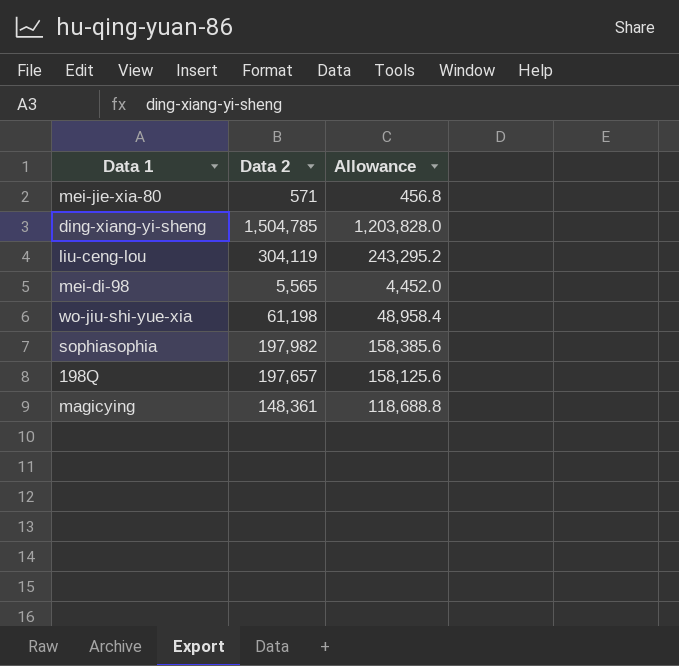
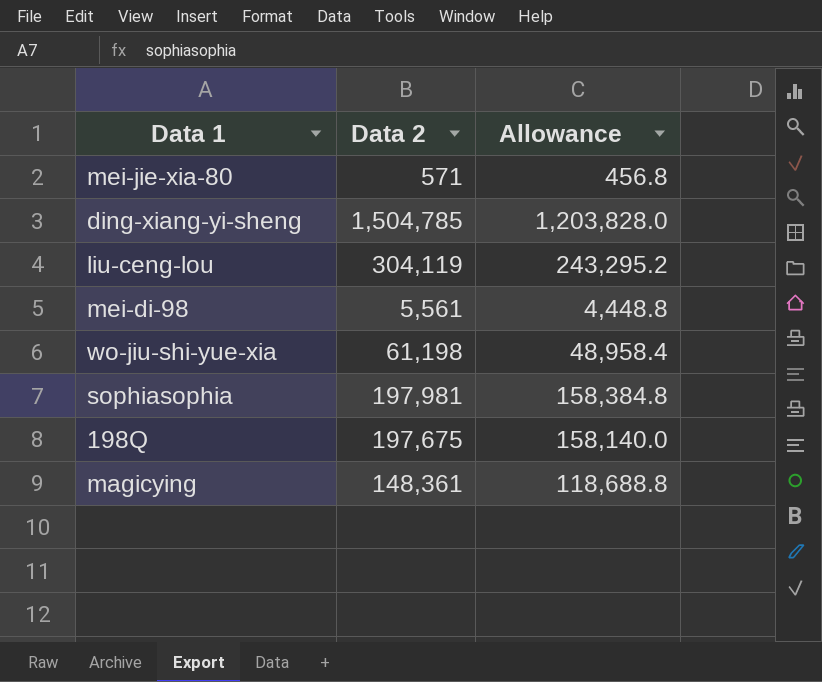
mei-di-98 | Data 2: 5,565 -> 5,561
mei-di-98 | Allowance: 4,452.0 -> 4,448.8
sophiasophia | Data 2: 197,982 -> 197,981
sophiasophia | Allowance: 158,385.6 -> 158,384.8
198Q | Data 2: 197,657 -> 197,675
198Q | Allowance: 158,125.6 -> 158,140.0

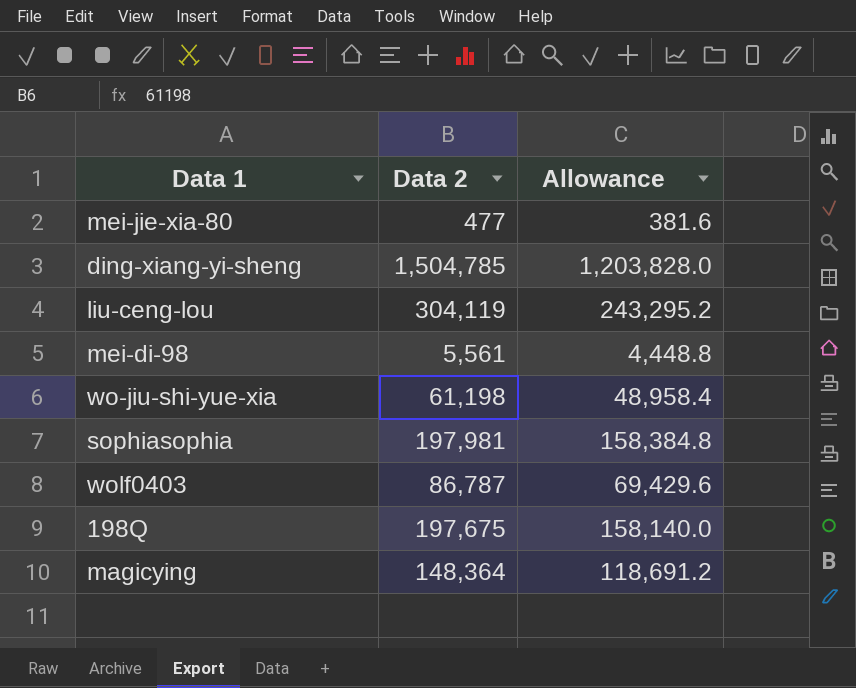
mei-jie-xia-80 | Data 2: 571 -> 477
mei-jie-xia-80 | Allowance: 456.8 -> 381.6
row wolf0403: none -> 86,787 | 69,429.6
magicying | Data 2: 148,361 -> 148,364
magicying | Allowance: 118,688.8 -> 118,691.2

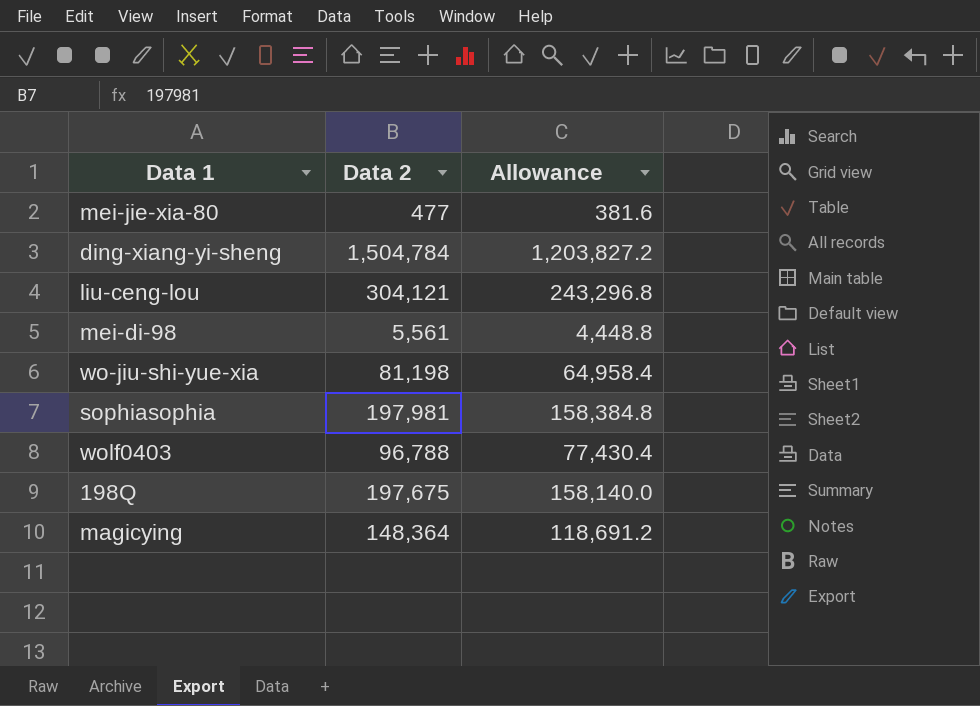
ding-xiang-yi-sheng | Data 2: 1,504,785 -> 1,504,784
ding-xiang-yi-sheng | Allowance: 1,203,828.0 -> 1,203,827.2
liu-ceng-lou | Data 2: 304,119 -> 304,121
liu-ceng-lou | Allowance: 243,295.2 -> 243,296.8
wo-jiu-shi-yue-xia | Data 2: 61,198 -> 81,198
wo-jiu-shi-yue-xia | Allowance: 48,958.4 -> 64,958.4
wolf0403 | Data 2: 86,787 -> 96,788
wolf0403 | Allowance: 69,429.6 -> 77,430.4

